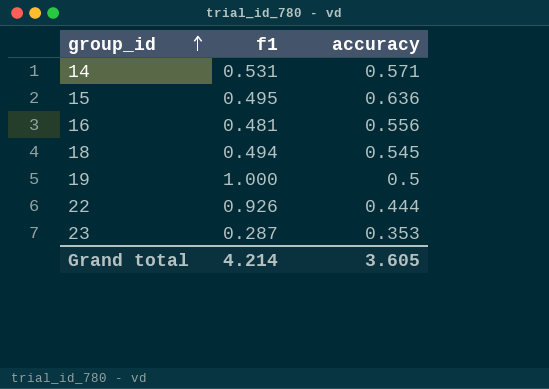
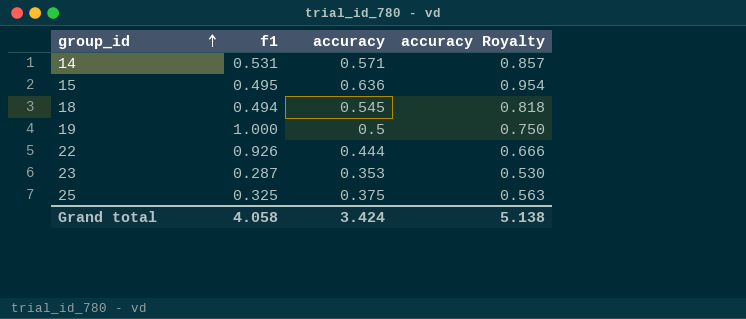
column accuracy Royalty | formula: none -> [accuracy] * 1.5
row 16: 0.481 | 0.556 -> none
row 25: none -> 0.325 | 0.375 | 0.563
Grand total | f1: 4.214 -> 4.058
Grand total | accuracy: 3.605 -> 3.424

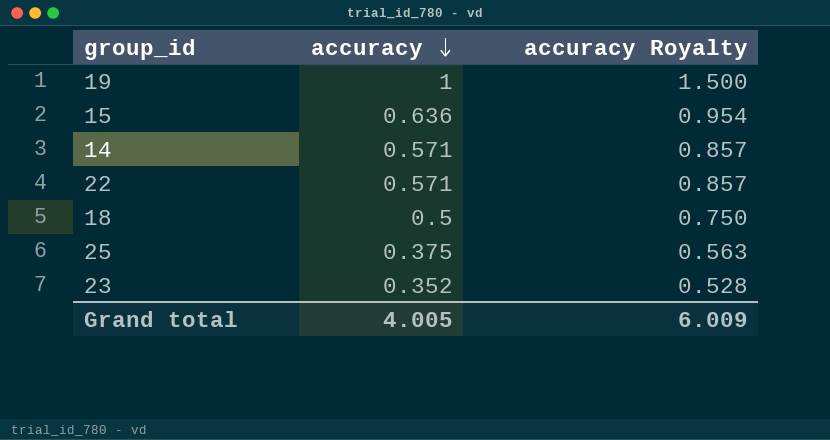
row order: group_id ascending -> accuracy descending
column f1 | position: 2 -> none
19 | accuracy: 0.5 -> 1
19 | accuracy Royalty: 0.750 -> 1.500
22 | accuracy: 0.444 -> 0.571
22 | accuracy Royalty: 0.666 -> 0.857
18 | accuracy: 0.545 -> 0.5
18 | accuracy Royalty: 0.818 -> 0.750
23 | accuracy: 0.353 -> 0.352
23 | accuracy Royalty: 0.530 -> 0.528
Grand total | accuracy: 3.424 -> 4.005
Grand total | accuracy Royalty: 5.138 -> 6.009

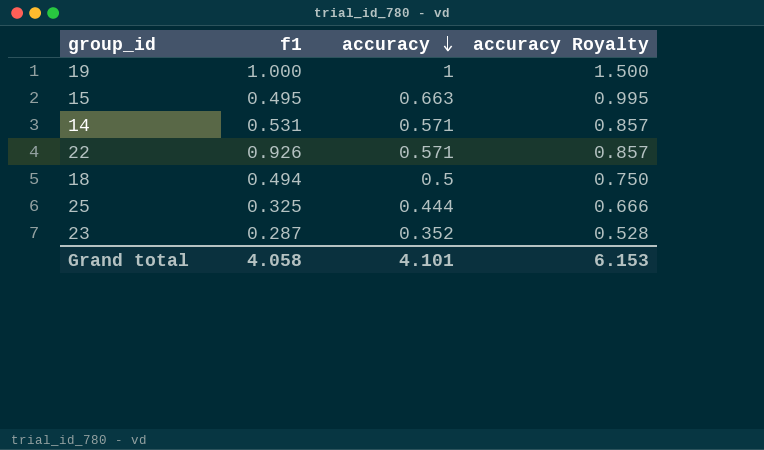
column f1 | position: none -> 2
15 | accuracy: 0.636 -> 0.663
15 | accuracy Royalty: 0.954 -> 0.995
25 | accuracy: 0.375 -> 0.444
25 | accuracy Royalty: 0.563 -> 0.666
Grand total | accuracy: 4.005 -> 4.101
Grand total | accuracy Royalty: 6.009 -> 6.153

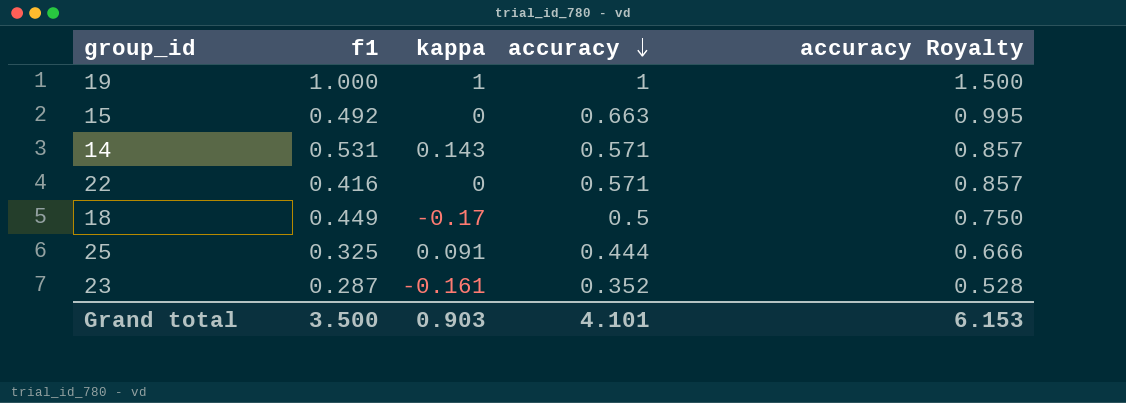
column kappa | position: none -> 3
15 | f1: 0.495 -> 0.492
22 | f1: 0.926 -> 0.416
18 | f1: 0.494 -> 0.449
Grand total | f1: 4.058 -> 3.500

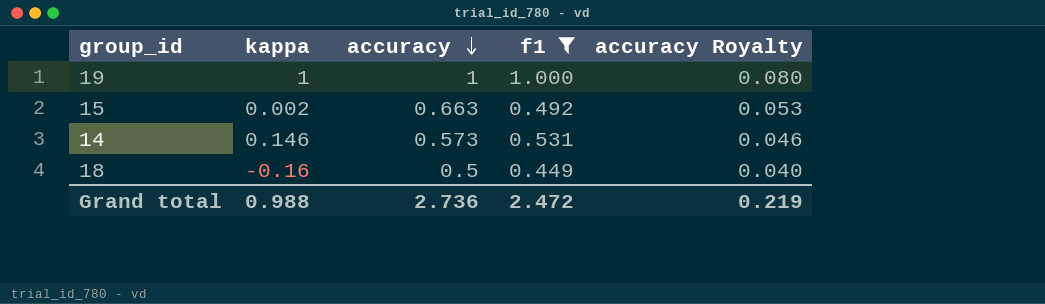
filter: none -> f1 >= 0.449
column f1 | position: 2 -> 4
column accuracy Royalty | formula: [accuracy] * 1.5 -> [accuracy] * 0.08
15 | kappa: 0 -> 0.002
14 | kappa: 0.143 -> 0.146
14 | accuracy: 0.571 -> 0.573
18 | kappa: -0.17 -> -0.16
Grand total | kappa: 0.903 -> 0.988
Grand total | accuracy: 4.101 -> 2.736
Grand total | f1: 3.500 -> 2.472
Grand total | accuracy Royalty: 6.153 -> 0.219

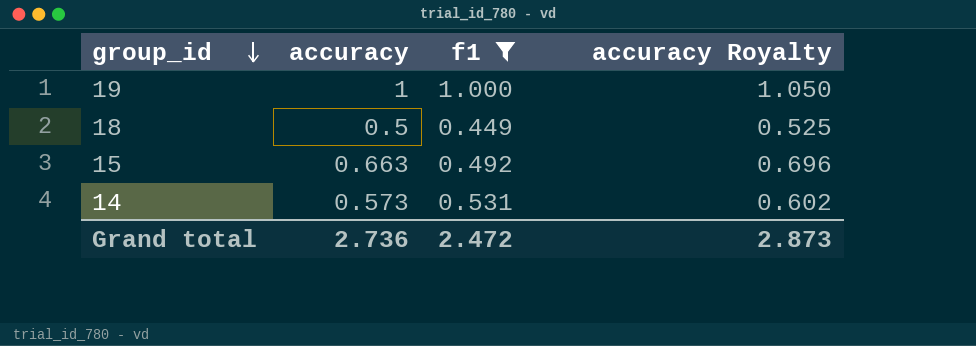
row order: accuracy descending -> group_id descending
column kappa | position: 2 -> none
column accuracy Royalty | formula: [accuracy] * 0.08 -> [accuracy] * 1.05
Grand total | accuracy Royalty: 0.219 -> 2.873

